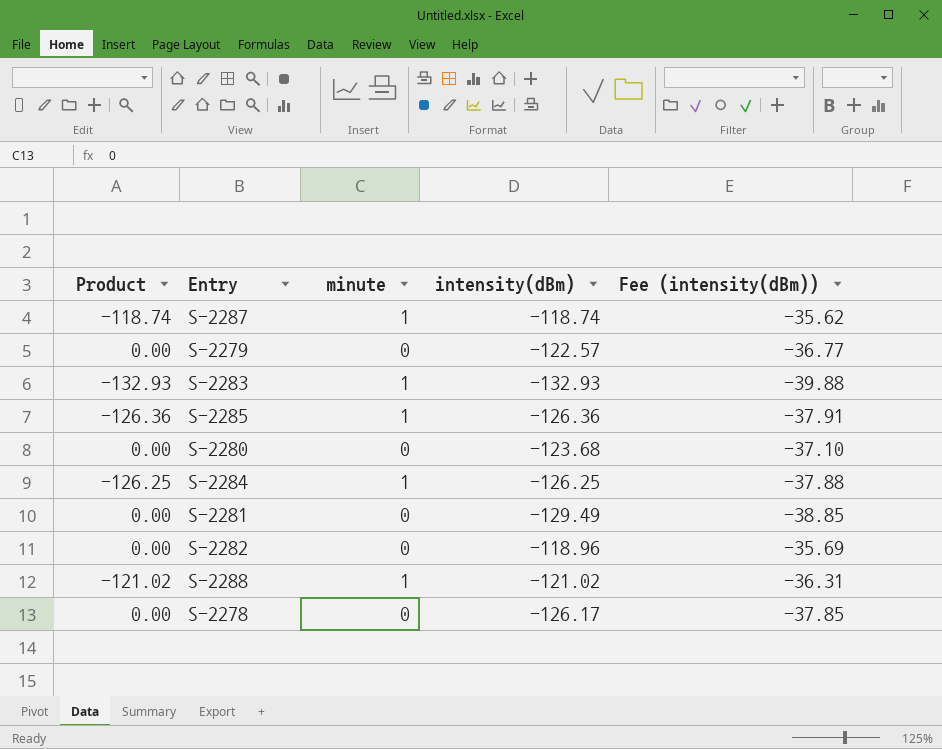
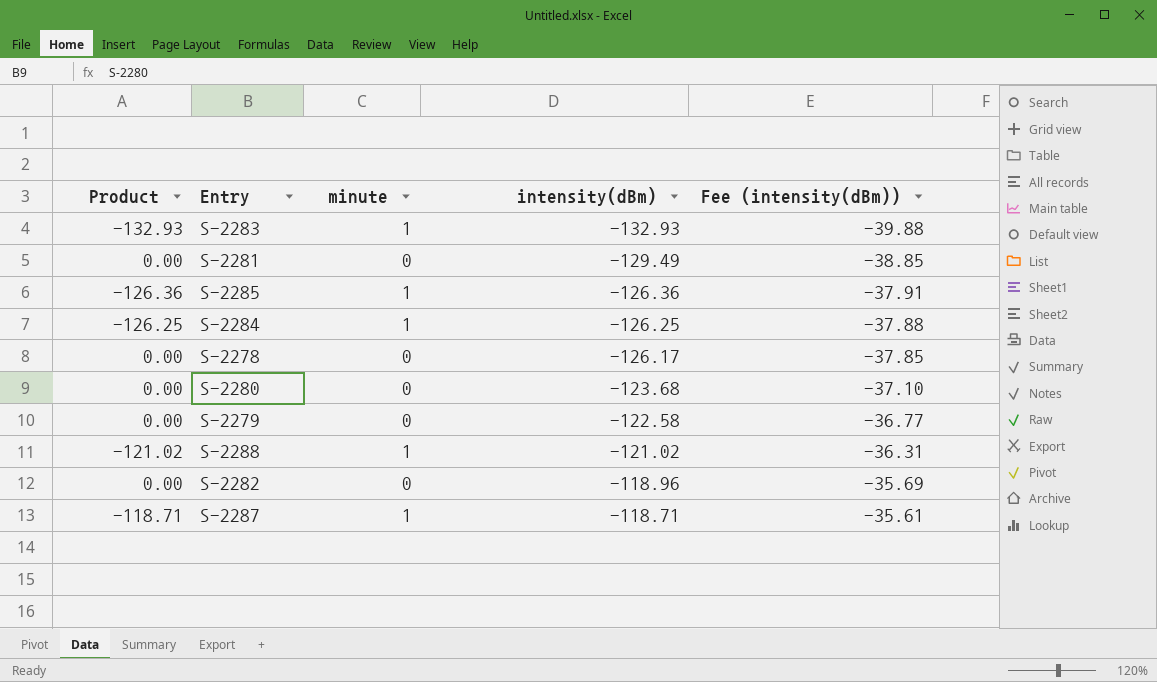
row order: none -> intensity(dBm) ascending
S-2279 | intensity(dBm): -122.57 -> -122.58
S-2287 | Product: -118.74 -> -118.71
S-2287 | intensity(dBm): -118.74 -> -118.71
S-2287 | Fee (intensity(dBm)): -35.62 -> -35.61

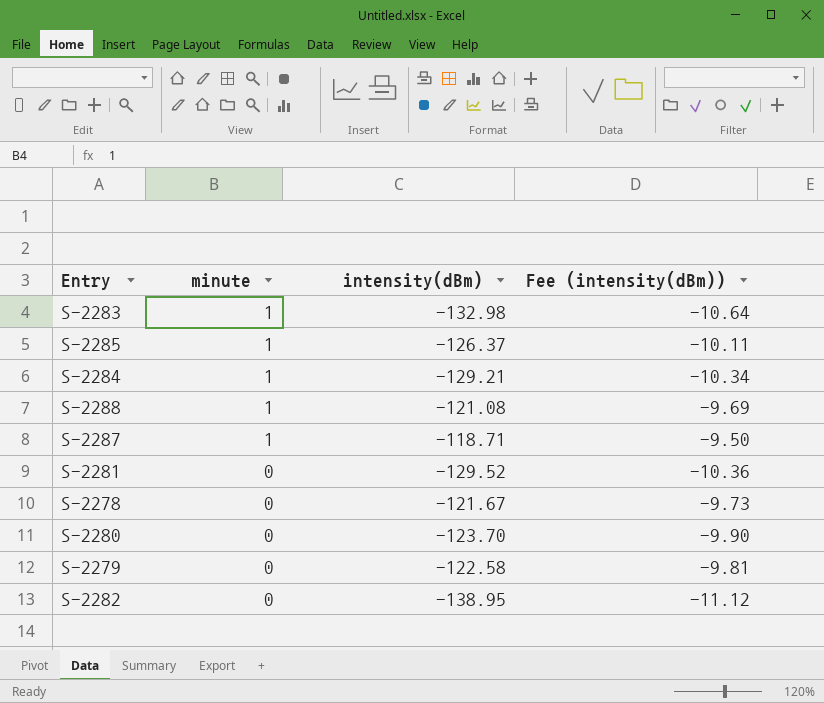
row order: intensity(dBm) ascending -> minute descending
column Product | formula: [minute] * [intensity(dBm)] -> none
column Fee (intensity(dBm)) | formula: [intensity(dBm)] * 0.3 -> [intensity(dBm)] * 0.08
S-2283 | intensity(dBm): -132.93 -> -132.98
S-2285 | intensity(dBm): -126.36 -> -126.37
S-2284 | intensity(dBm): -126.25 -> -129.21
S-2288 | intensity(dBm): -121.02 -> -121.08
S-2281 | intensity(dBm): -129.49 -> -129.52
S-2278 | intensity(dBm): -126.17 -> -121.67
S-2280 | intensity(dBm): -123.68 -> -123.70
S-2282 | intensity(dBm): -118.96 -> -138.95

